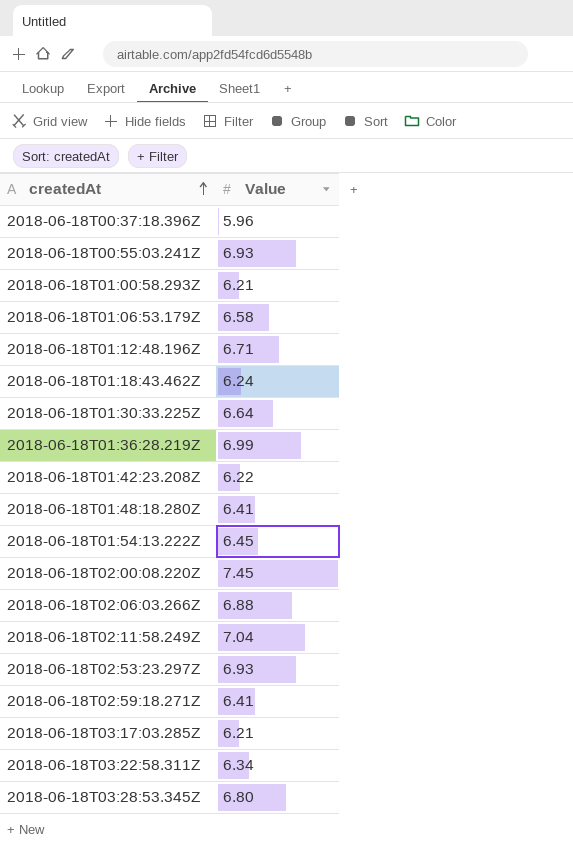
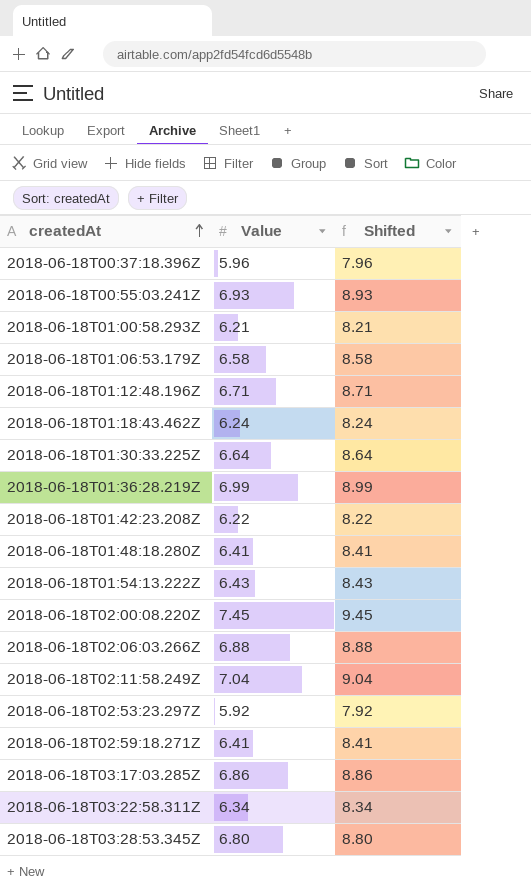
column Shifted | formula: none -> [Value] + 2
2018-06-18T01:54:13.222Z | Value: 6.45 -> 6.43
2018-06-18T02:53:23.297Z | Value: 6.93 -> 5.92
2018-06-18T03:17:03.285Z | Value: 6.21 -> 6.86

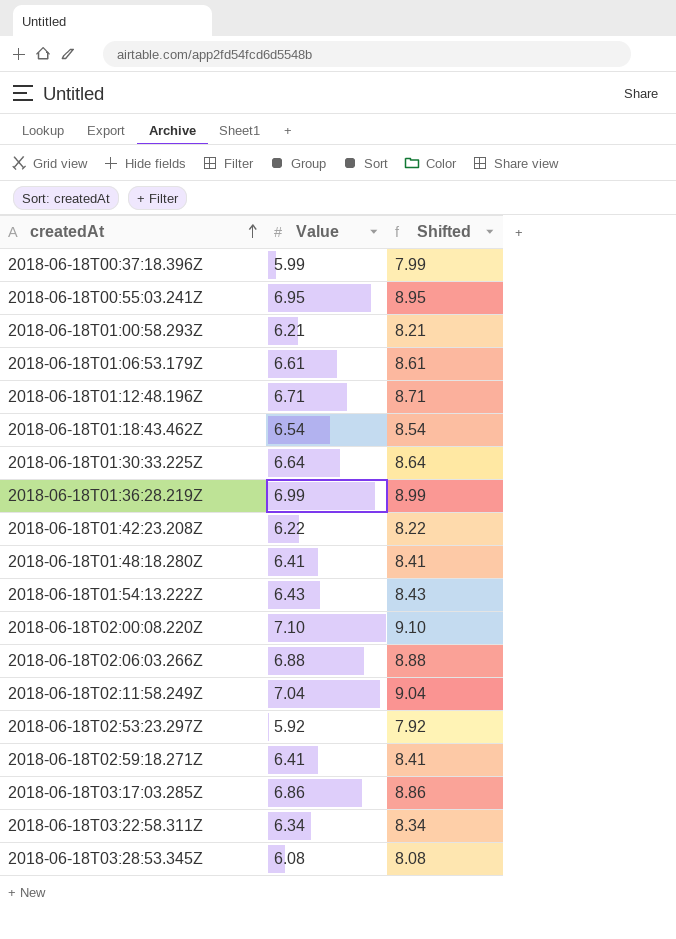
2018-06-18T00:37:18.396Z | Value: 5.96 -> 5.99
2018-06-18T00:37:18.396Z | Shifted: 7.96 -> 7.99
2018-06-18T00:55:03.241Z | Value: 6.93 -> 6.95
2018-06-18T00:55:03.241Z | Shifted: 8.93 -> 8.95
2018-06-18T01:06:53.179Z | Value: 6.58 -> 6.61
2018-06-18T01:06:53.179Z | Shifted: 8.58 -> 8.61
2018-06-18T01:18:43.462Z | Value: 6.24 -> 6.54
2018-06-18T01:18:43.462Z | Shifted: 8.24 -> 8.54
2018-06-18T02:00:08.220Z | Value: 7.45 -> 7.10
2018-06-18T02:00:08.220Z | Shifted: 9.45 -> 9.10
2018-06-18T03:28:53.345Z | Value: 6.80 -> 6.08
2018-06-18T03:28:53.345Z | Shifted: 8.80 -> 8.08

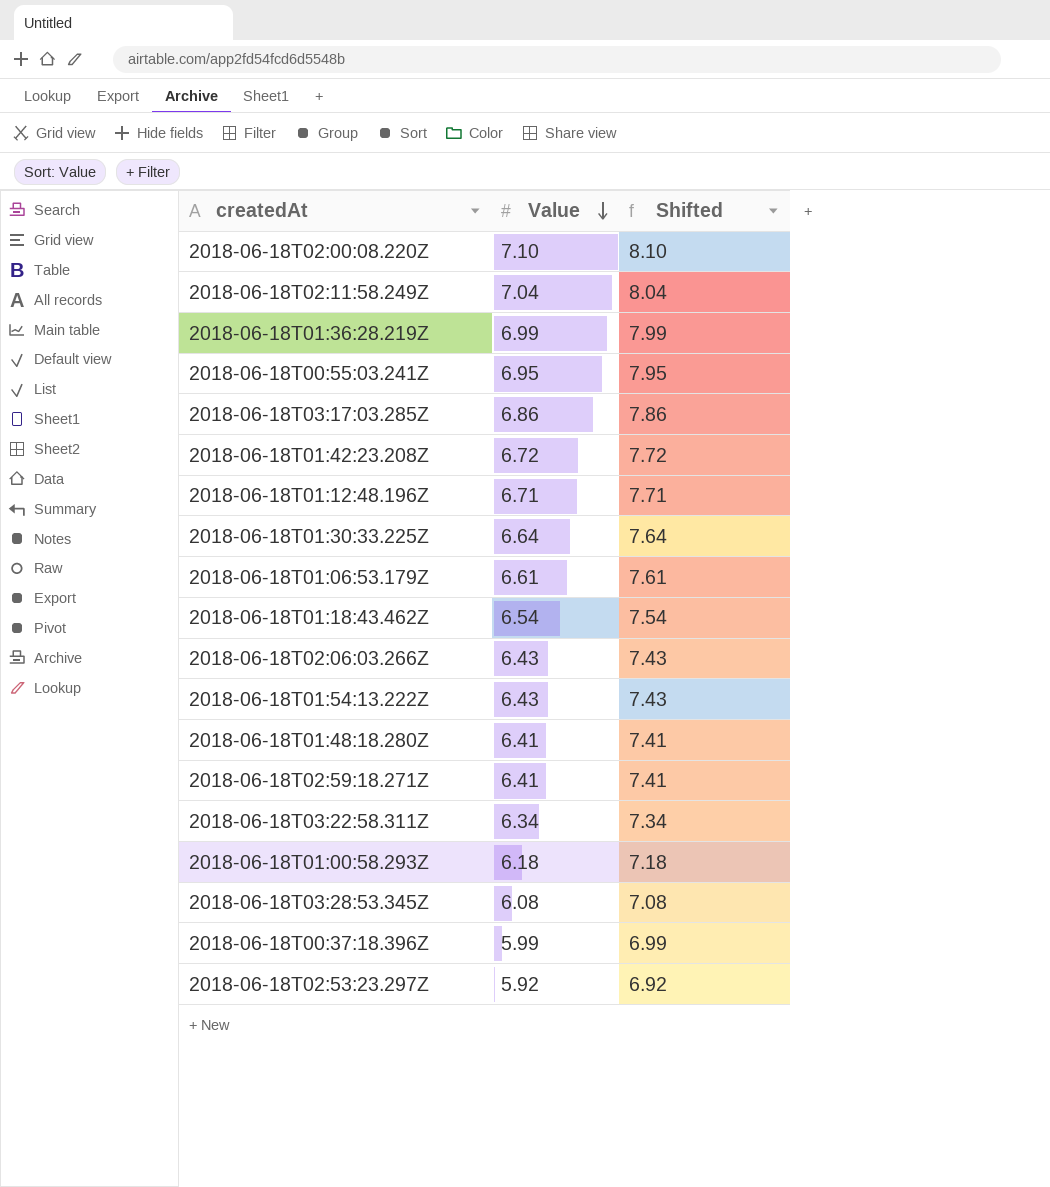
row order: createdAt ascending -> Value descending
column Shifted | formula: [Value] + 2 -> [Value] + 1
2018-06-18T01:42:23.208Z | Value: 6.22 -> 6.72
2018-06-18T02:06:03.266Z | Value: 6.88 -> 6.43
2018-06-18T01:00:58.293Z | Value: 6.21 -> 6.18

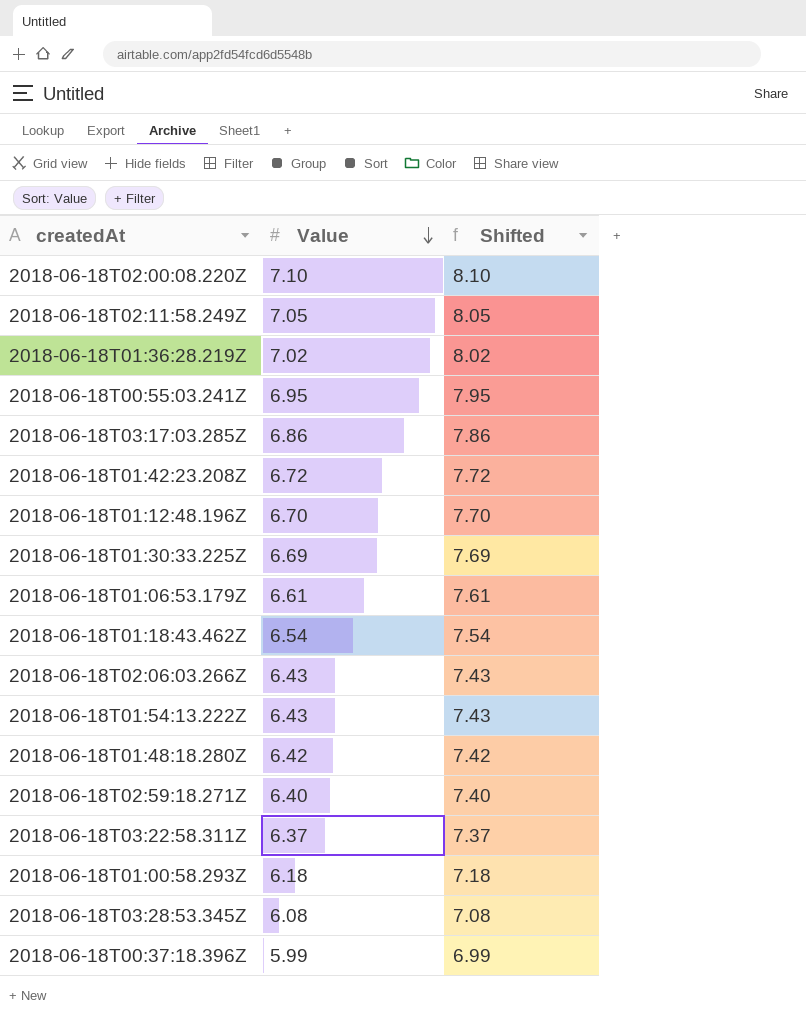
row 2018-06-18T02:53:23.297Z: 5.92 | 6.92 -> none
2018-06-18T02:11:58.249Z | Value: 7.04 -> 7.05
2018-06-18T02:11:58.249Z | Shifted: 8.04 -> 8.05
2018-06-18T01:36:28.219Z | Value: 6.99 -> 7.02
2018-06-18T01:36:28.219Z | Shifted: 7.99 -> 8.02
2018-06-18T01:12:48.196Z | Value: 6.71 -> 6.70
2018-06-18T01:12:48.196Z | Shifted: 7.71 -> 7.70
2018-06-18T01:30:33.225Z | Value: 6.64 -> 6.69
2018-06-18T01:30:33.225Z | Shifted: 7.64 -> 7.69
2018-06-18T01:48:18.280Z | Value: 6.41 -> 6.42
2018-06-18T01:48:18.280Z | Shifted: 7.41 -> 7.42
2018-06-18T02:59:18.271Z | Value: 6.41 -> 6.40
2018-06-18T02:59:18.271Z | Shifted: 7.41 -> 7.40
2018-06-18T03:22:58.311Z | Value: 6.34 -> 6.37
2018-06-18T03:22:58.311Z | Shifted: 7.34 -> 7.37

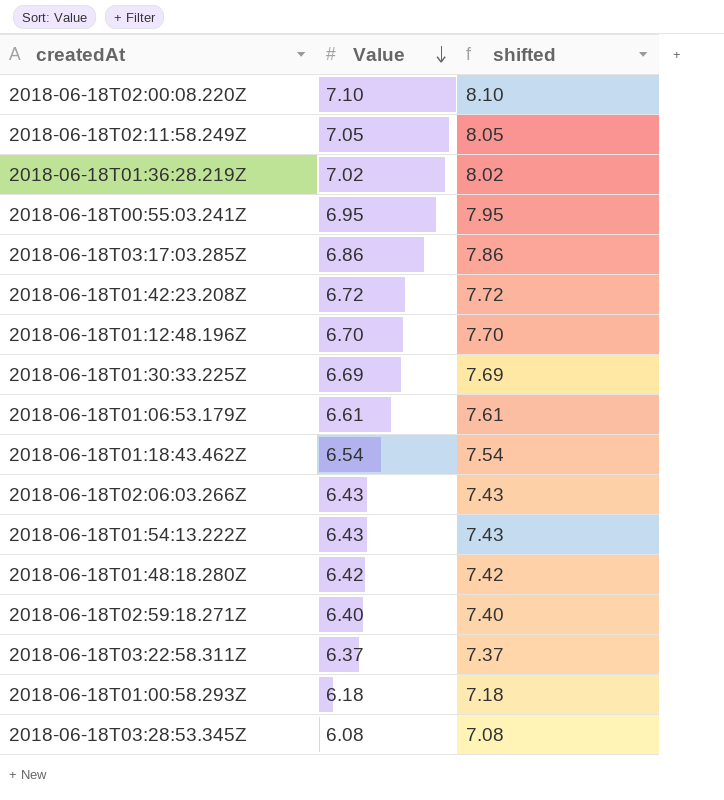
column name: Shifted -> shifted
row 2018-06-18T00:37:18.396Z: 5.99 | 6.99 -> none

